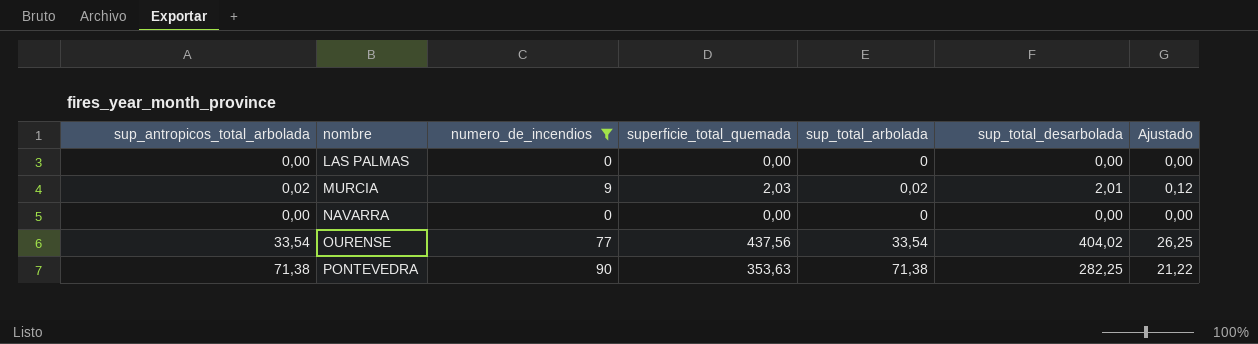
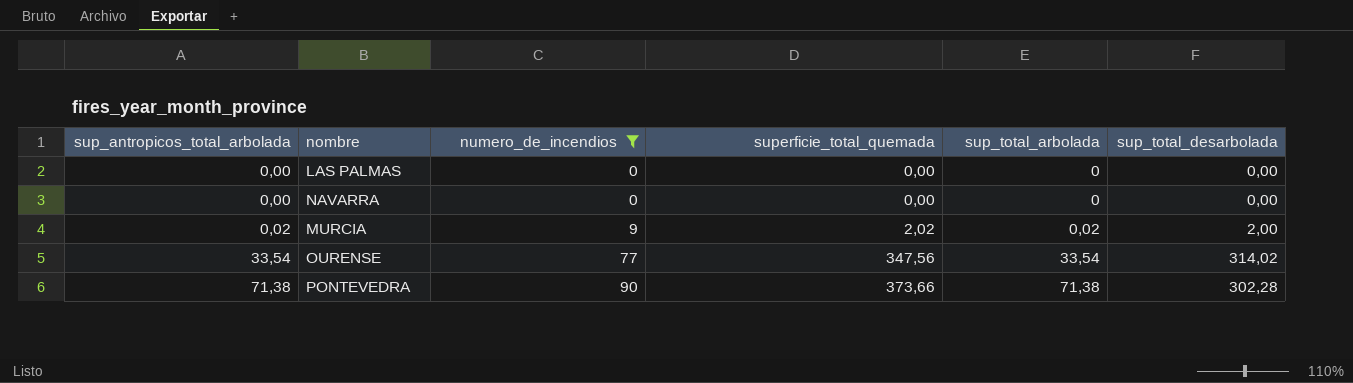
row order: nombre ascending -> sup_antropicos_total_arbolada ascending
column Ajustado | formula: [superficie_total_quemada] * 0,06 -> none
MURCIA | superficie_total_quemada: 2,03 -> 2,02
MURCIA | sup_total_desarbolada: 2,01 -> 2,00
OURENSE | superficie_total_quemada: 437,56 -> 347,56
OURENSE | sup_total_desarbolada: 404,02 -> 314,02
PONTEVEDRA | superficie_total_quemada: 353,63 -> 373,66
PONTEVEDRA | sup_total_desarbolada: 282,25 -> 302,28

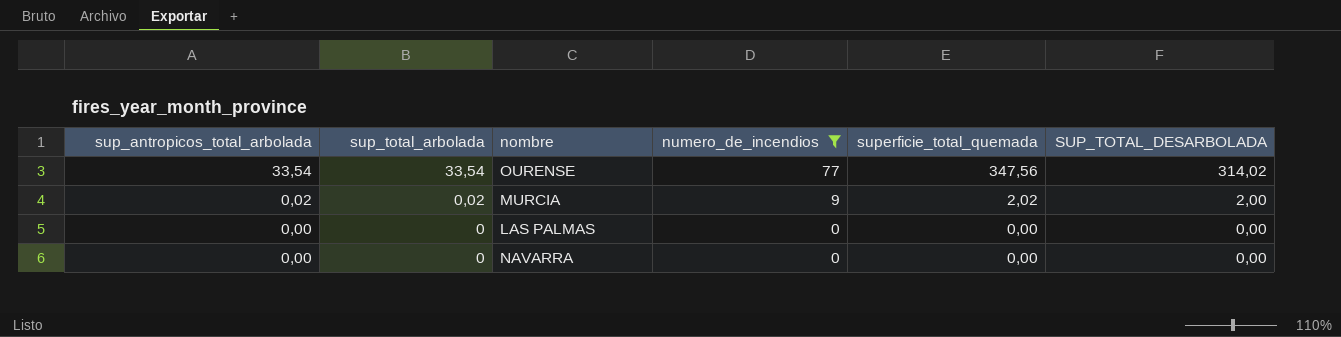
row order: sup_antropicos_total_arbolada ascending -> sup_antropicos_total_arbolada descending
column sup_total_arbolada | position: 5 -> 2
column name: sup_total_desarbolada -> SUP_TOTAL_DESARBOLADA
row PONTEVEDRA: 71,38 | 90 | 373,66 | 71,38 | 302,28 -> none

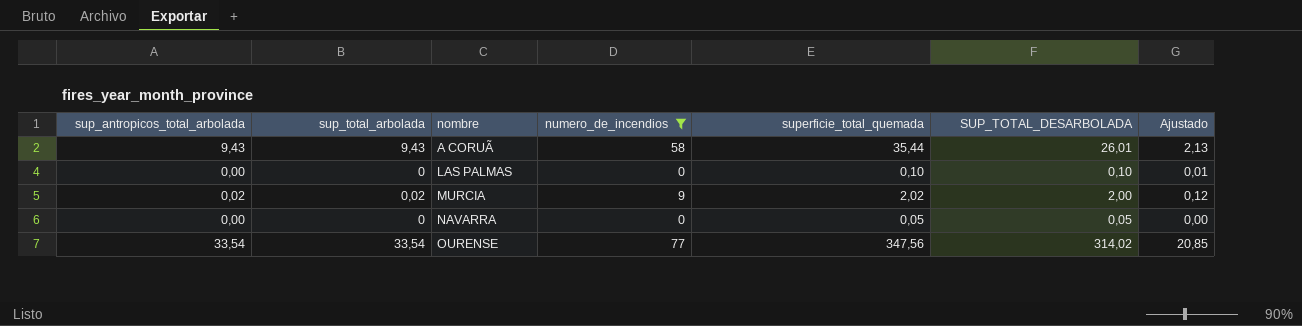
row order: sup_antropicos_total_arbolada descending -> nombre ascending
column Ajustado | formula: none -> [superficie_total_quemada] * 0,06
row A CORUÃ: none -> 9,43 | 9,43 | 58 | 35,44 | 26,01 | 2,13
LAS PALMAS | superficie_total_quemada: 0,00 -> 0,10
LAS PALMAS | SUP_TOTAL_DESARBOLADA: 0,00 -> 0,10
NAVARRA | superficie_total_quemada: 0,00 -> 0,05
NAVARRA | SUP_TOTAL_DESARBOLADA: 0,00 -> 0,05

